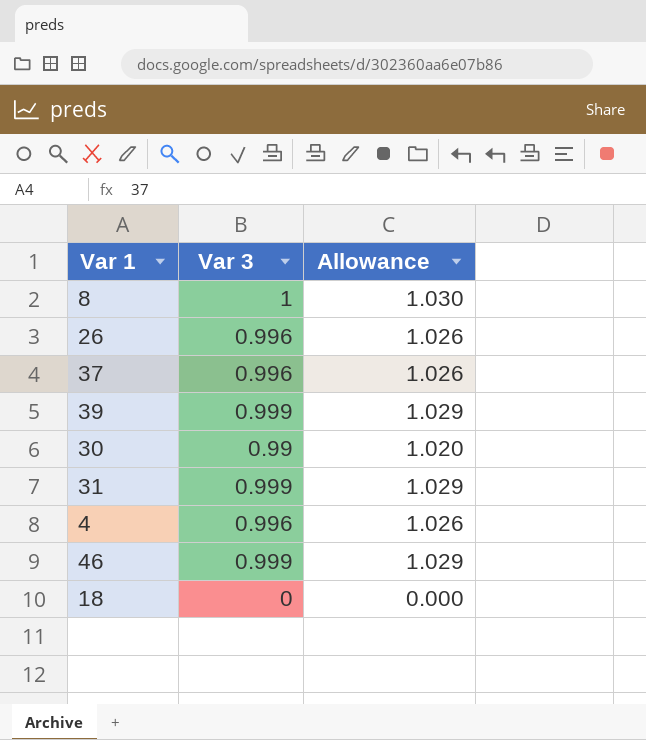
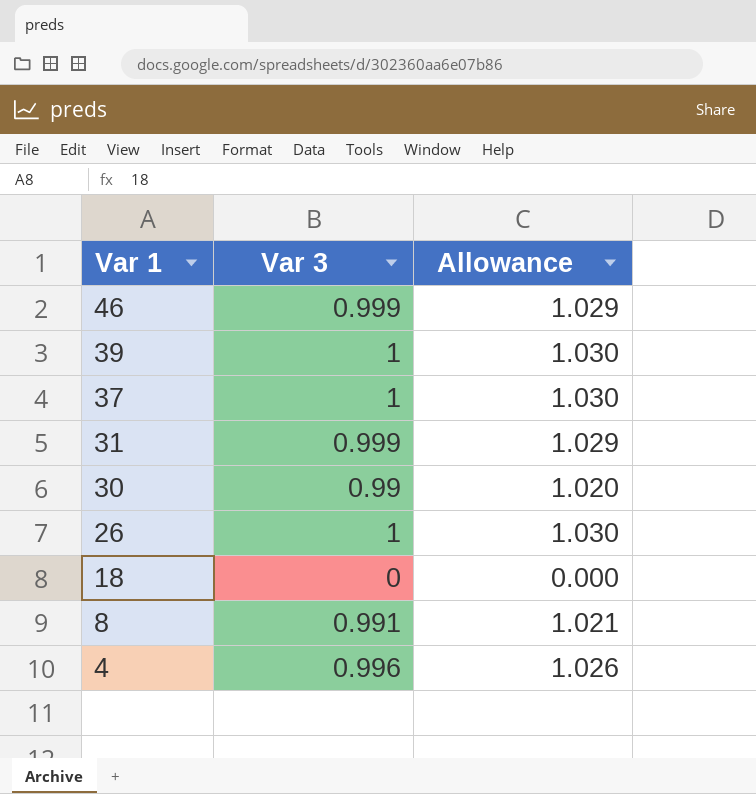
row order: none -> Var 1 descending
39 | Var 3: 0.999 -> 1
39 | Allowance: 1.029 -> 1.030
37 | Var 3: 0.996 -> 1
37 | Allowance: 1.026 -> 1.030
26 | Var 3: 0.996 -> 1
26 | Allowance: 1.026 -> 1.030
8 | Var 3: 1 -> 0.991
8 | Allowance: 1.030 -> 1.021

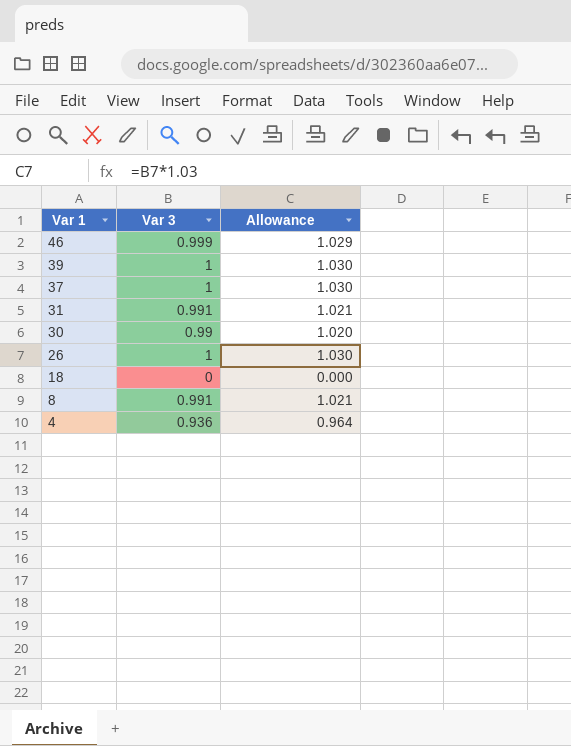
31 | Var 3: 0.999 -> 0.991
31 | Allowance: 1.029 -> 1.021
4 | Var 3: 0.996 -> 0.936
4 | Allowance: 1.026 -> 0.964

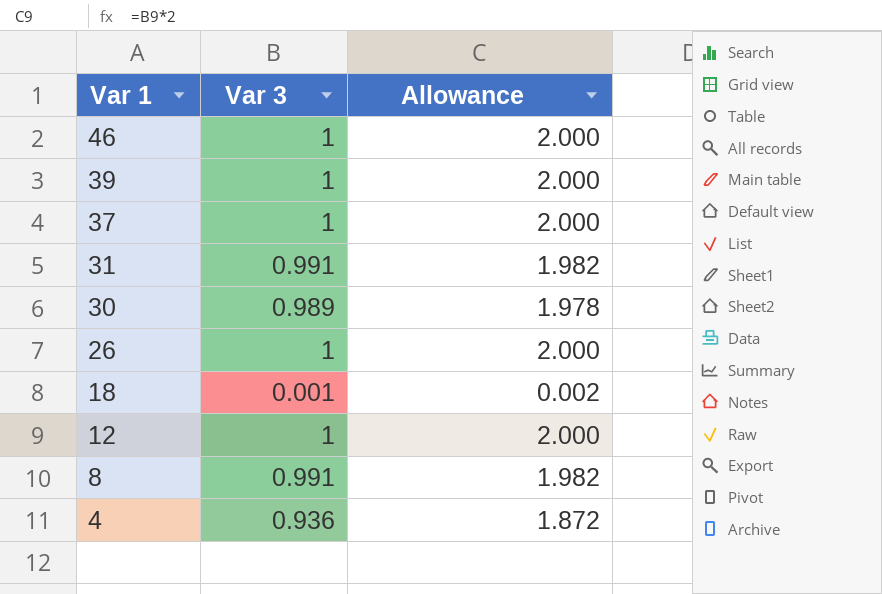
column Allowance | formula: [Var 3] * 1.03 -> [Var 3] * 2
46 | Var 3: 0.999 -> 1
30 | Var 3: 0.99 -> 0.989
18 | Var 3: 0 -> 0.001
row 12: none -> 1 | 2.000

